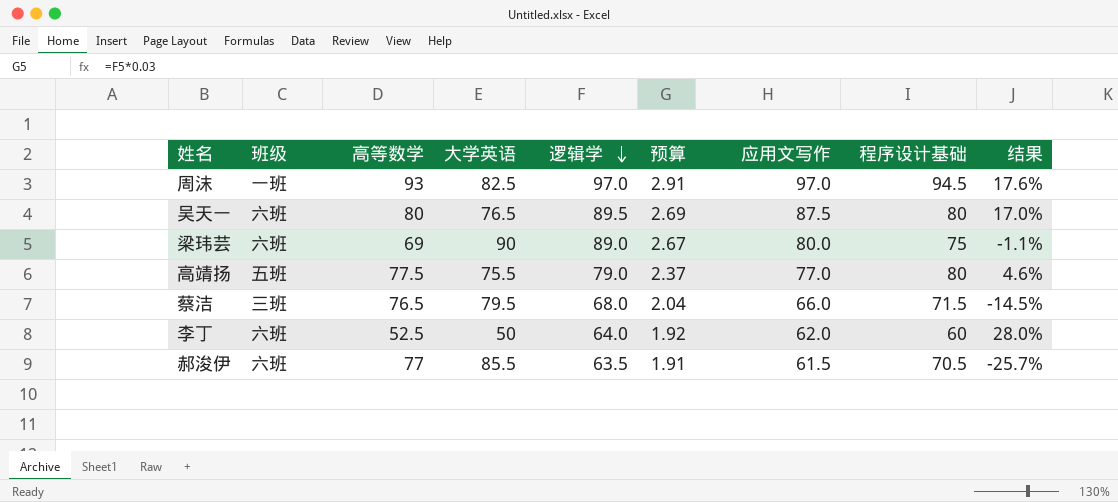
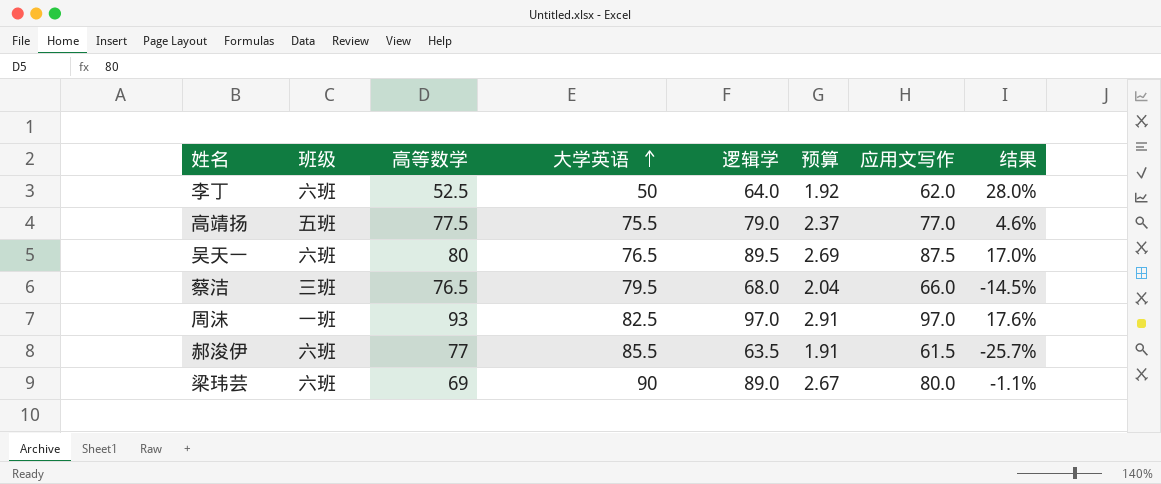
row order: 逻辑学 descending -> 大学英语 ascending
column 程序设计基础 | position: 8 -> none

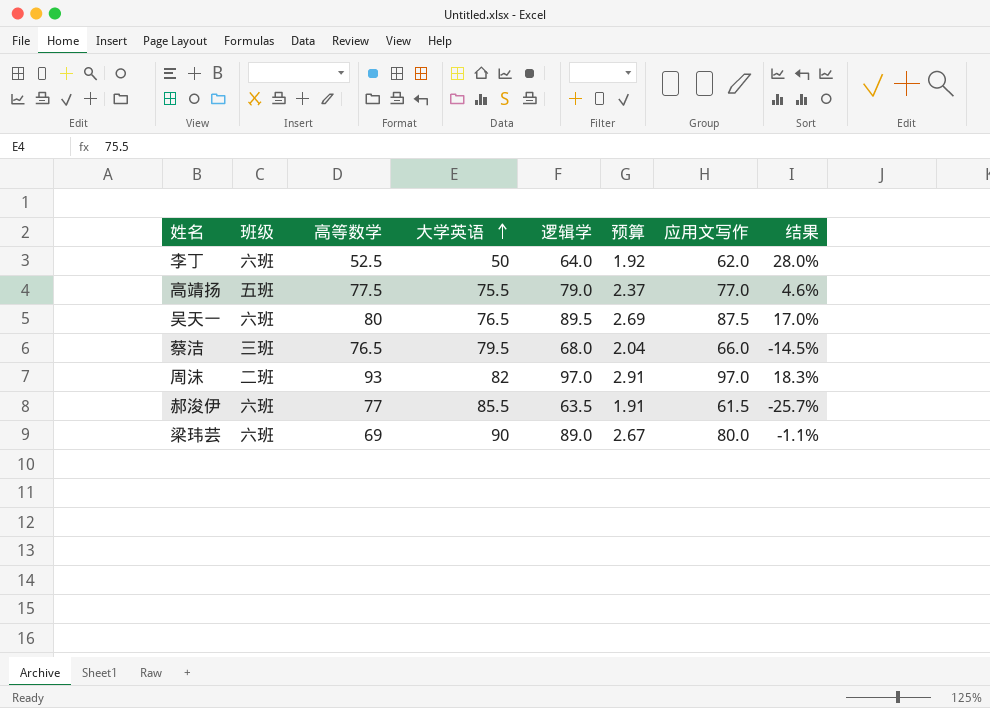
周沫 | 班级: 一班 -> 二班
周沫 | 大学英语: 82.5 -> 82
周沫 | 结果: 17.6% -> 18.3%

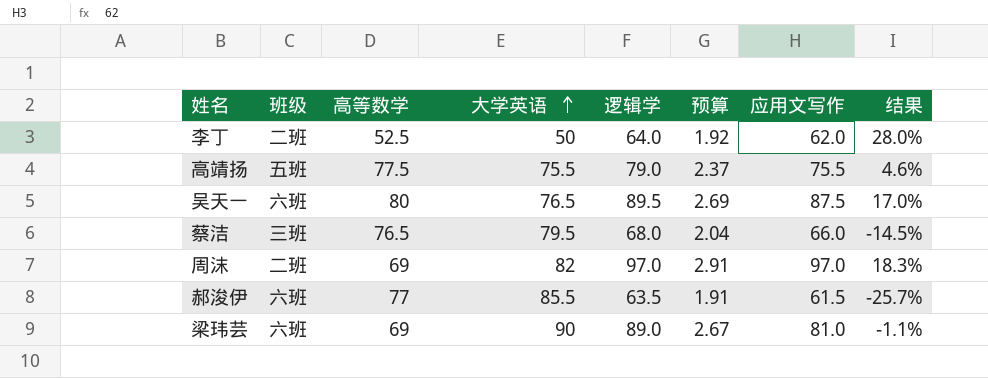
李丁 | 班级: 六班 -> 二班
高靖扬 | 应用文写作: 77.0 -> 75.5
周沫 | 高等数学: 93 -> 69
梁玮芸 | 应用文写作: 80.0 -> 81.0

